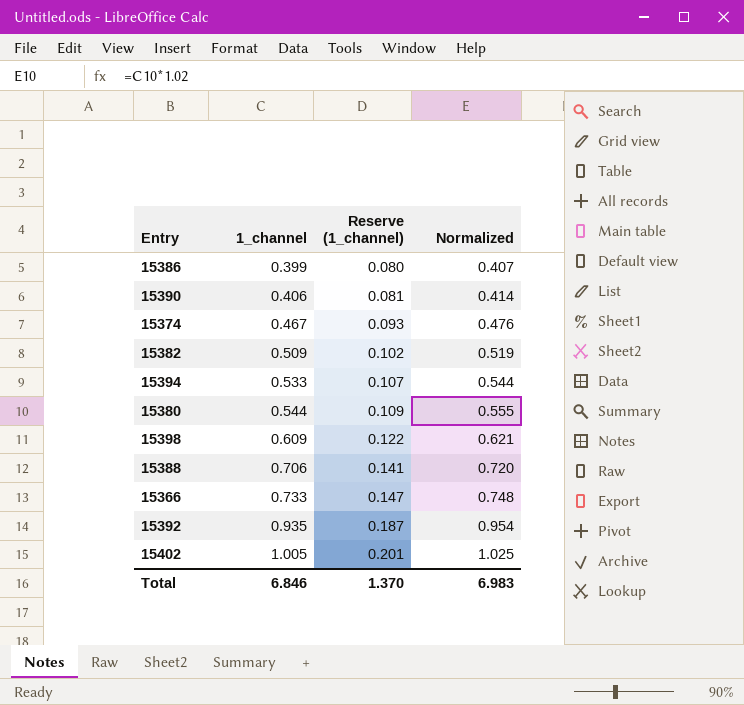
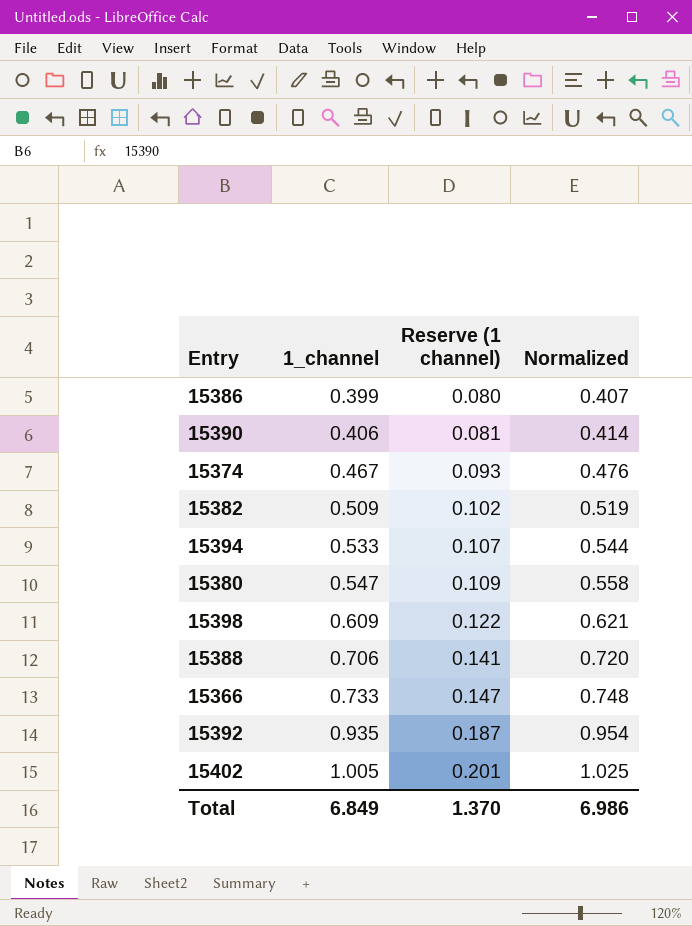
column name: Reserve (1_channel) -> Reserve (1 channel)
15380 | 1_channel: 0.544 -> 0.547
15380 | Normalized: 0.555 -> 0.558
Total | 1_channel: 6.846 -> 6.849
Total | Normalized: 6.983 -> 6.986

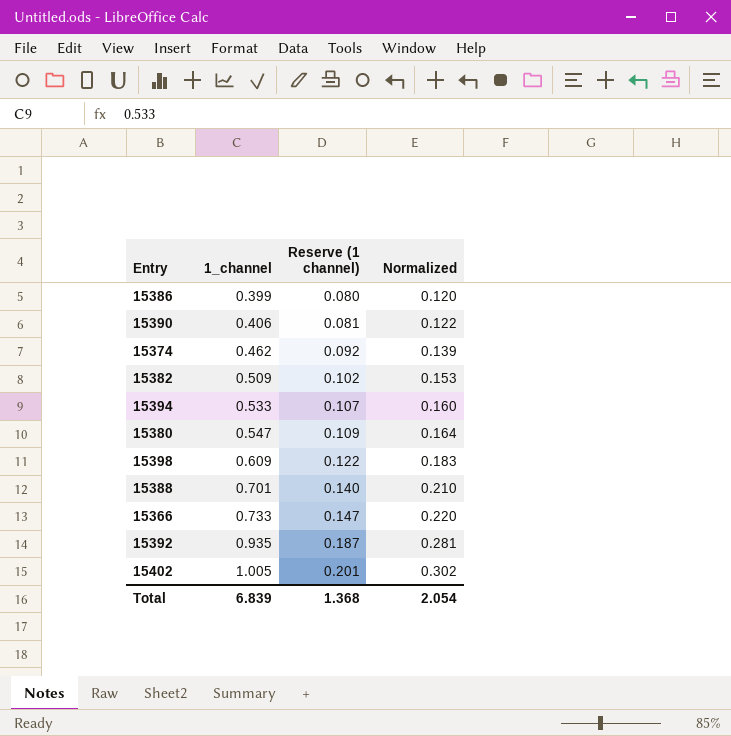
column Normalized | formula: [1_channel] * 1.02 -> [1_channel] * 0.3
15374 | 1_channel: 0.467 -> 0.462
15374 | Reserve (1 channel): 0.093 -> 0.092
15388 | 1_channel: 0.706 -> 0.701
15388 | Reserve (1 channel): 0.141 -> 0.140
Total | 1_channel: 6.849 -> 6.839
Total | Reserve (1 channel): 1.370 -> 1.368
Total | Normalized: 6.986 -> 2.054

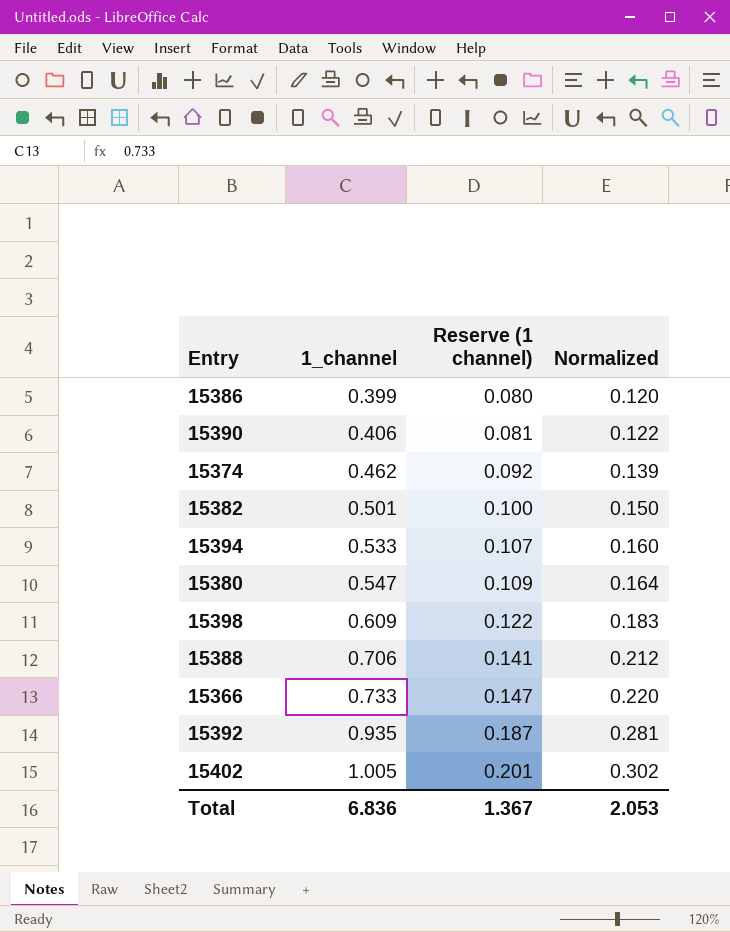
15382 | 1_channel: 0.509 -> 0.501
15382 | Reserve (1 channel): 0.102 -> 0.100
15382 | Normalized: 0.153 -> 0.150
15388 | 1_channel: 0.701 -> 0.706
15388 | Reserve (1 channel): 0.140 -> 0.141
15388 | Normalized: 0.210 -> 0.212
Total | 1_channel: 6.839 -> 6.836
Total | Reserve (1 channel): 1.368 -> 1.367
Total | Normalized: 2.054 -> 2.053

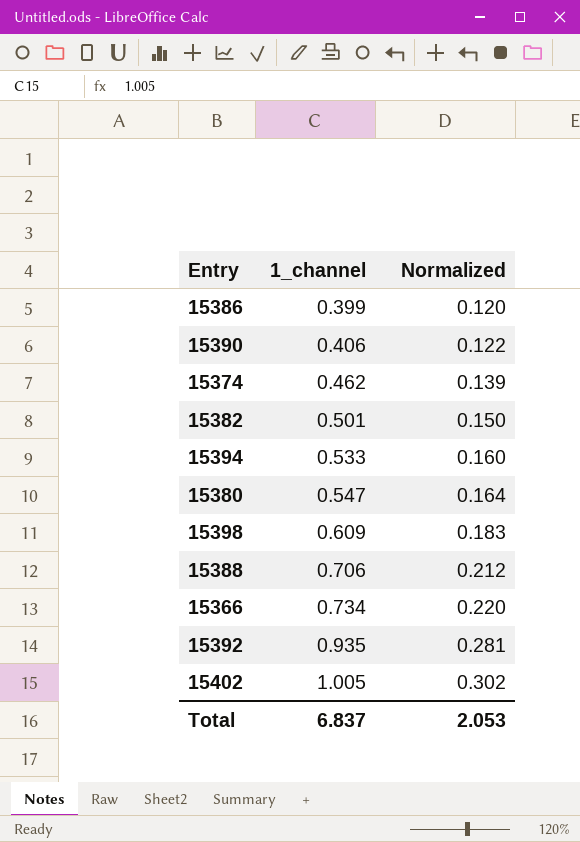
column Reserve (1 channel) | formula: [1_channel] * 0.2 -> none
15366 | 1_channel: 0.733 -> 0.734
Total | 1_channel: 6.836 -> 6.837

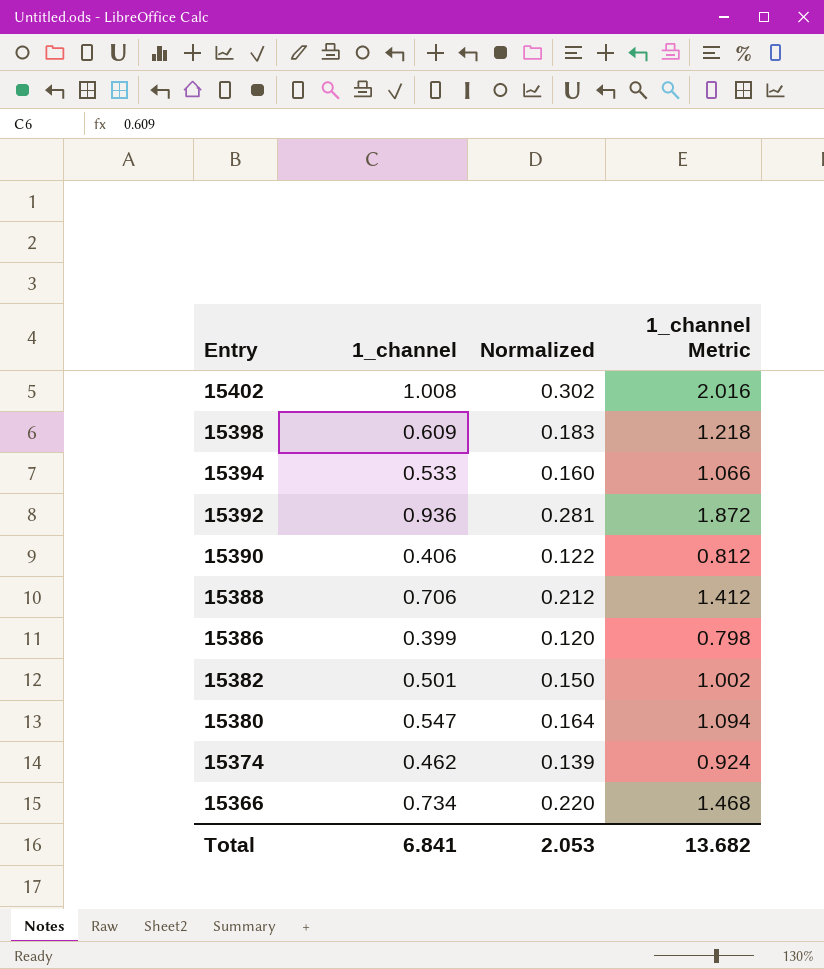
row order: 1_channel ascending -> Entry descending
column 1_channel Metric | formula: none -> [1_channel] * 2
15402 | 1_channel: 1.005 -> 1.008
15392 | 1_channel: 0.935 -> 0.936
Total | 1_channel: 6.837 -> 6.841

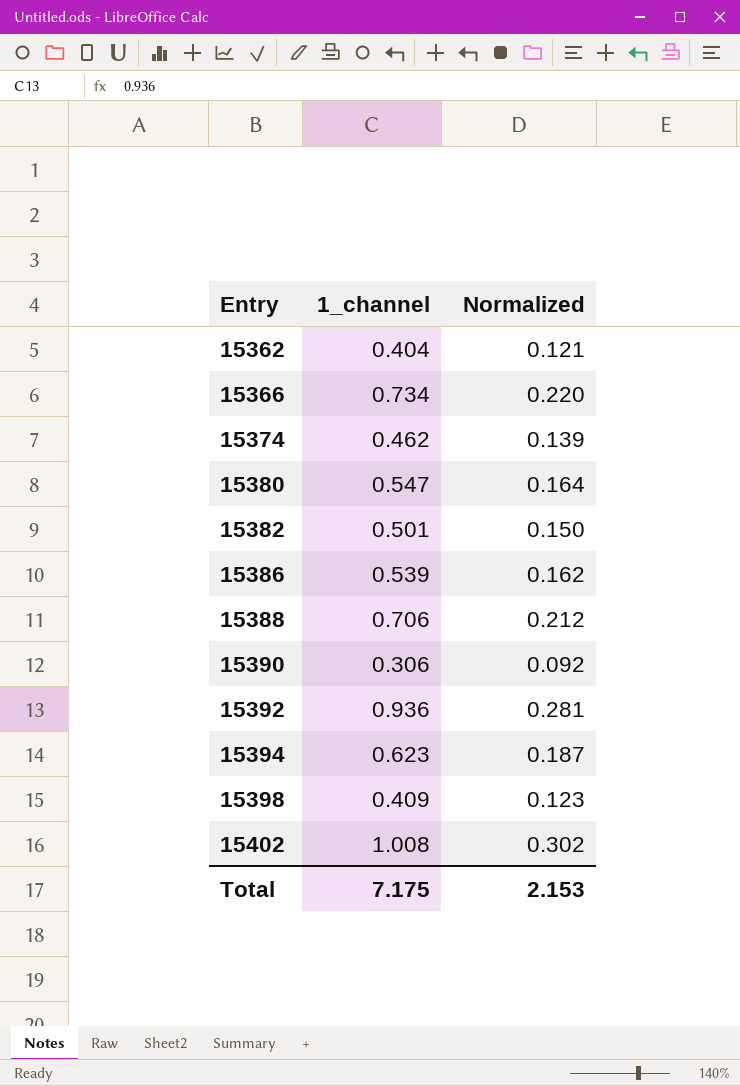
row order: Entry descending -> Entry ascending
column 1_channel Metric | formula: [1_channel] * 2 -> none
row 15362: none -> 0.404 | 0.121
15386 | 1_channel: 0.399 -> 0.539
15386 | Normalized: 0.120 -> 0.162
15390 | 1_channel: 0.406 -> 0.306
15390 | Normalized: 0.122 -> 0.092
15394 | 1_channel: 0.533 -> 0.623
15394 | Normalized: 0.160 -> 0.187
15398 | 1_channel: 0.609 -> 0.409
15398 | Normalized: 0.183 -> 0.123
Total | 1_channel: 6.841 -> 7.175
Total | Normalized: 2.053 -> 2.153

